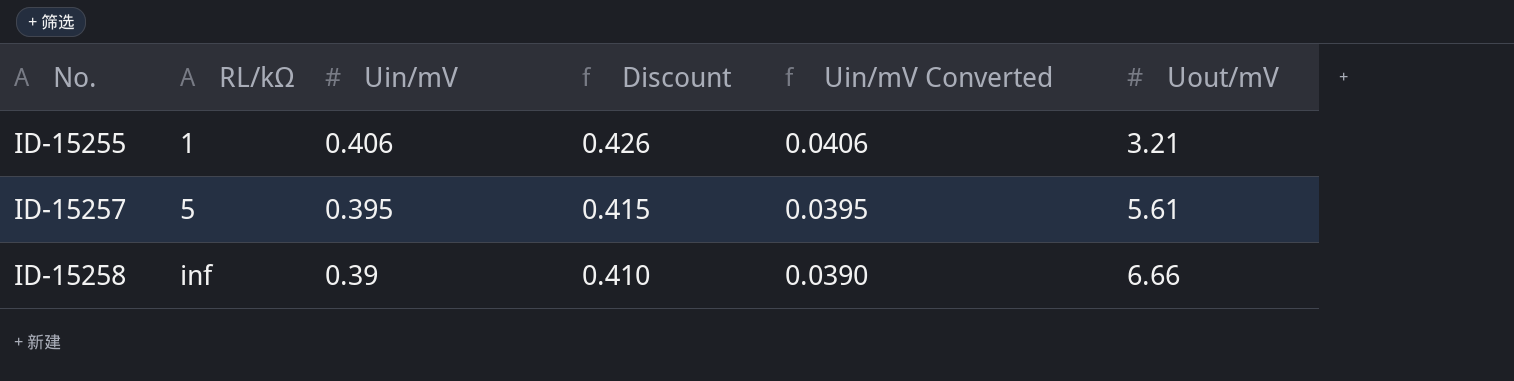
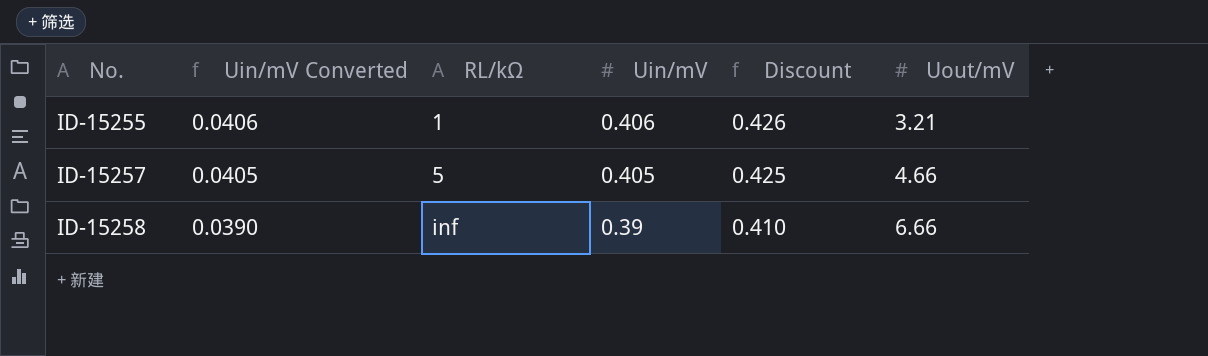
column Uin/mV Converted | position: 5 -> 2
ID-15257 | Uin/mV Converted: 0.0395 -> 0.0405
ID-15257 | Uin/mV: 0.395 -> 0.405
ID-15257 | Discount: 0.415 -> 0.425
ID-15257 | Uout/mV: 5.61 -> 4.66

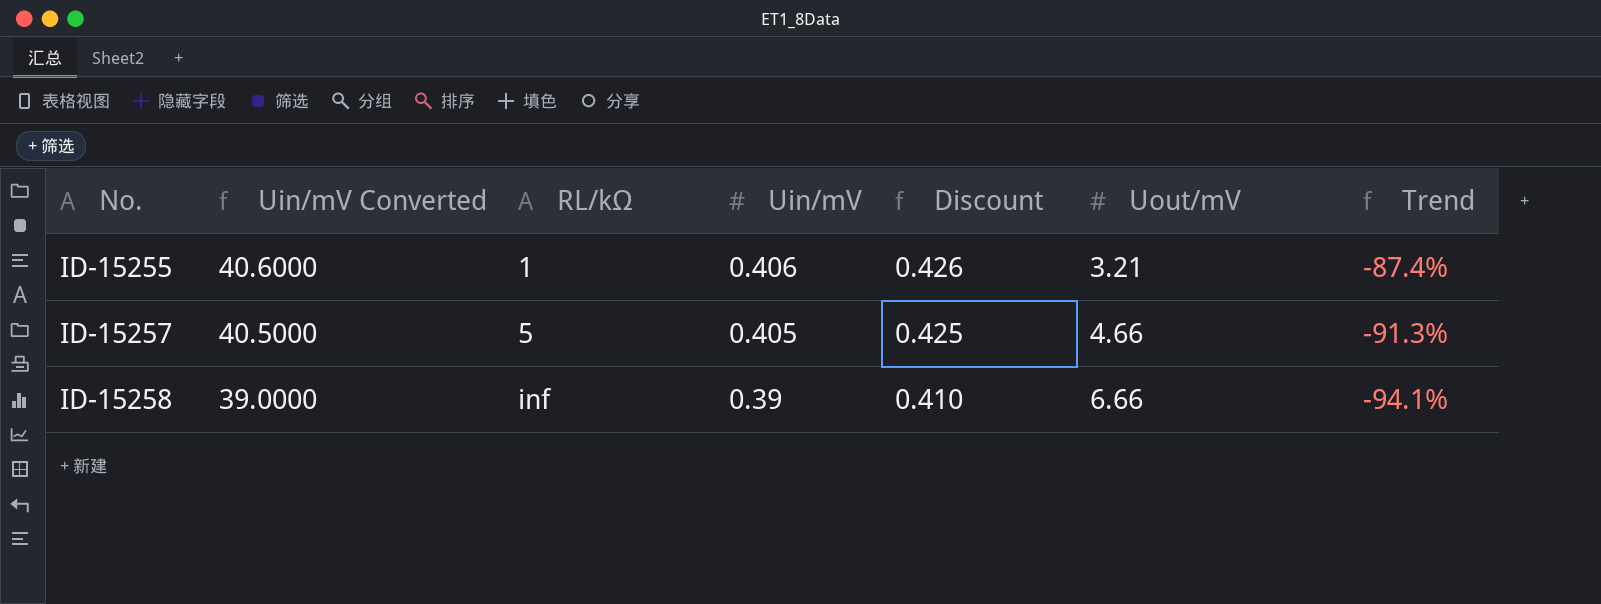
column Uin/mV Converted | formula: [Uin/mV] * 0.1 -> [Uin/mV] * 100
column Trend | formula: none -> ([Uin/mV] - [Uout/mV]) / [Uout/mV]

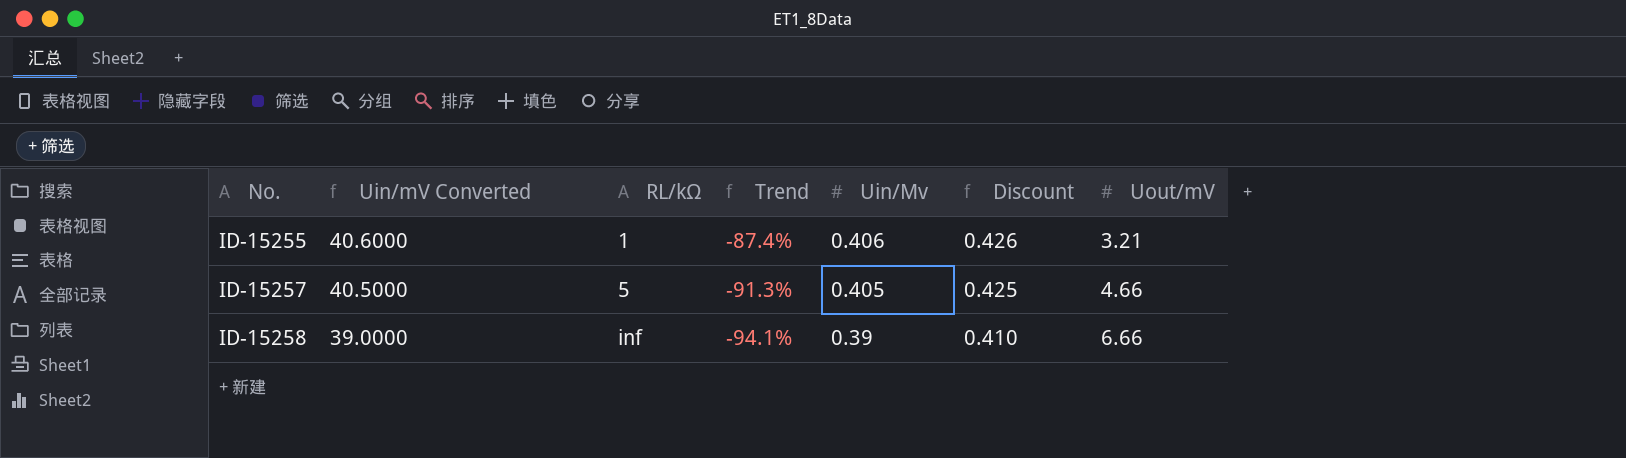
column Trend | position: 7 -> 4
column name: Uin/mV -> Uin/Mv

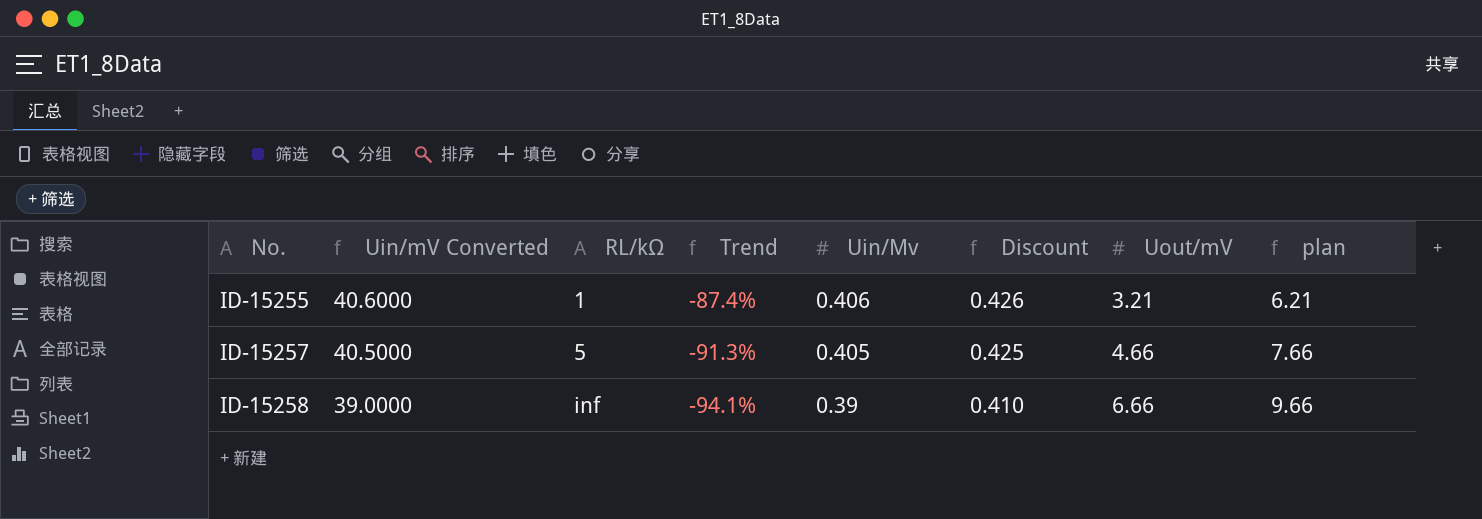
column plan | formula: none -> [Uout/mV] + 3

